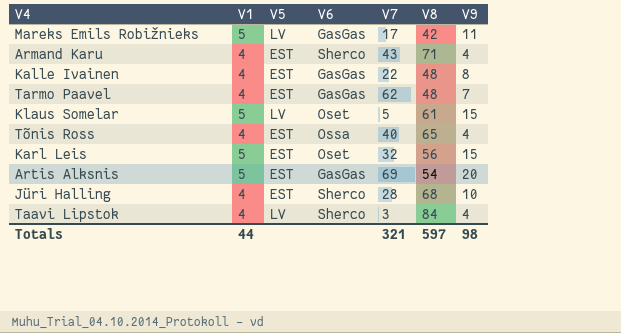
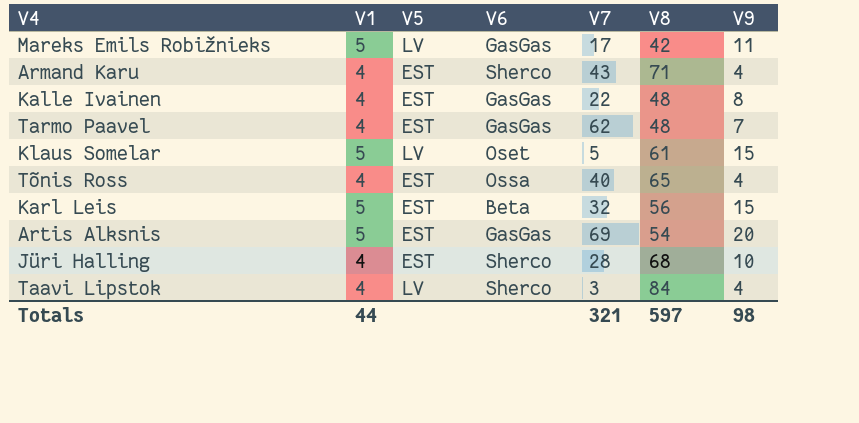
Karl Leis | V6: Oset -> Beta

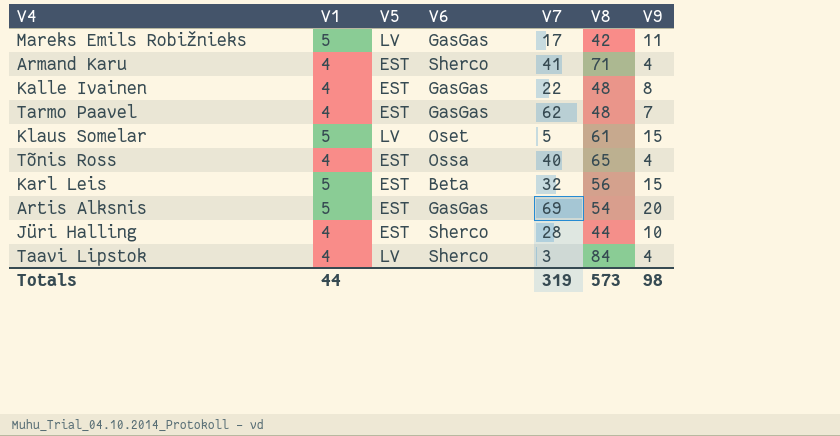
Armand Karu | V7: 43 -> 41
Jüri Halling | V8: 68 -> 44
Totals | V7: 321 -> 319
Totals | V8: 597 -> 573

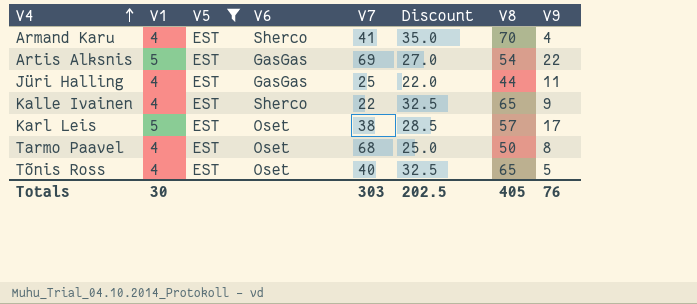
filter: none -> V5 = EST
row order: none -> V4 ascending
column Discount | formula: none -> [V8] * 0.5
Armand Karu | V8: 71 -> 70
Artis Alksnis | V9: 20 -> 22
Jüri Halling | V6: Sherco -> GasGas
Jüri Halling | V7: 28 -> 25
Jüri Halling | V9: 10 -> 11
Kalle Ivainen | V6: GasGas -> Sherco
Kalle Ivainen | V8: 48 -> 65
Kalle Ivainen | V9: 8 -> 9
Karl Leis | V6: Beta -> Oset
Karl Leis | V7: 32 -> 38
Karl Leis | V8: 56 -> 57
Karl Leis | V9: 15 -> 17
Tarmo Paavel | V6: GasGas -> Oset
Tarmo Paavel | V7: 62 -> 68
Tarmo Paavel | V8: 48 -> 50
Tarmo Paavel | V9: 7 -> 8
Tõnis Ross | V6: Ossa -> Oset
Tõnis Ross | V9: 4 -> 5
Totals | V1: 44 -> 30
Totals | V7: 319 -> 303
Totals | V8: 573 -> 405
Totals | V9: 98 -> 76

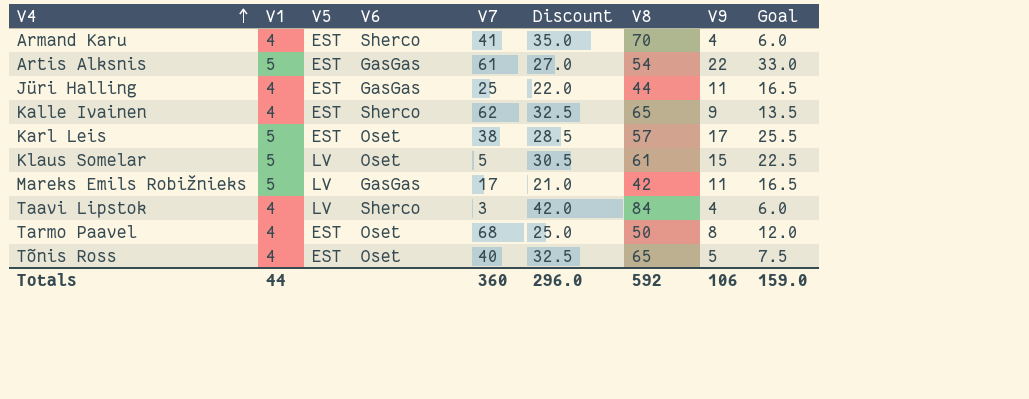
filter: V5 = EST -> none
column Goal | formula: none -> [V9] * 1.5
Artis Alksnis | V7: 69 -> 61
Kalle Ivainen | V7: 22 -> 62
Totals | V1: 30 -> 44
Totals | V7: 303 -> 360
Totals | Discount: 202.5 -> 296.0
Totals | V8: 405 -> 592
Totals | V9: 76 -> 106

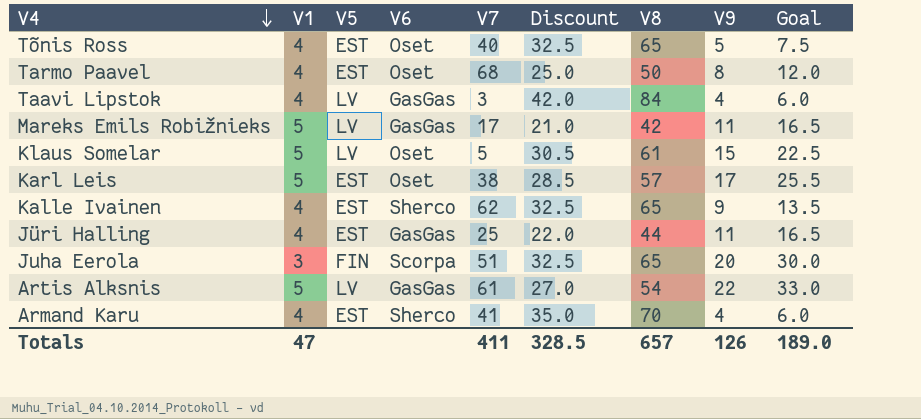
row order: V4 ascending -> V4 descending
Taavi Lipstok | V6: Sherco -> GasGas
row Juha Eerola: none -> 3 | FIN | Scorpa | 51 | 32.5 | 65 | 20 | 30.0
Artis Alksnis | V5: EST -> LV
Totals | V1: 44 -> 47
Totals | V7: 360 -> 411
Totals | Discount: 296.0 -> 328.5
Totals | V8: 592 -> 657
Totals | V9: 106 -> 126
Totals | Goal: 159.0 -> 189.0

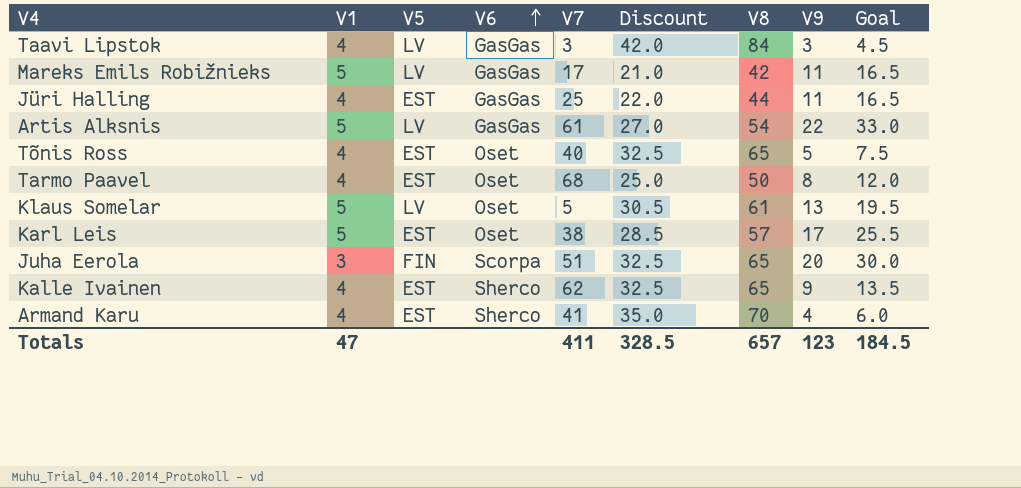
row order: V4 descending -> V6 ascending
Taavi Lipstok | V9: 4 -> 3
Taavi Lipstok | Goal: 6.0 -> 4.5
Klaus Somelar | V9: 15 -> 13
Klaus Somelar | Goal: 22.5 -> 19.5
Totals | V9: 126 -> 123
Totals | Goal: 189.0 -> 184.5

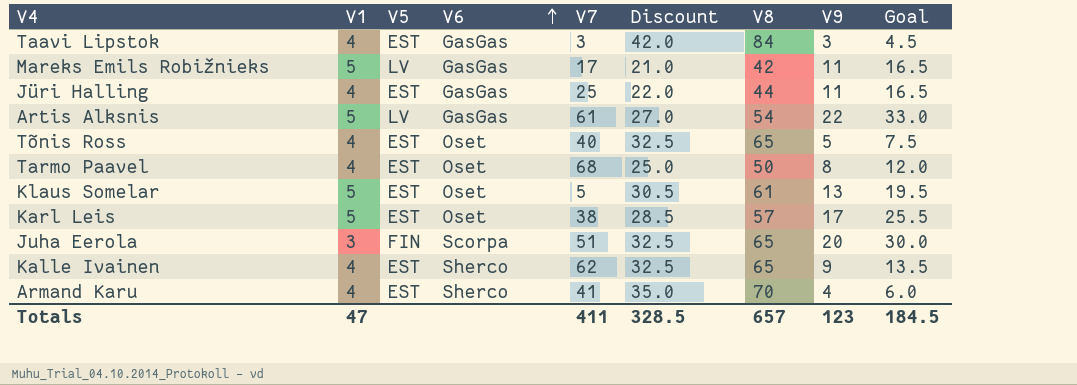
Taavi Lipstok | V5: LV -> EST
Klaus Somelar | V5: LV -> EST

